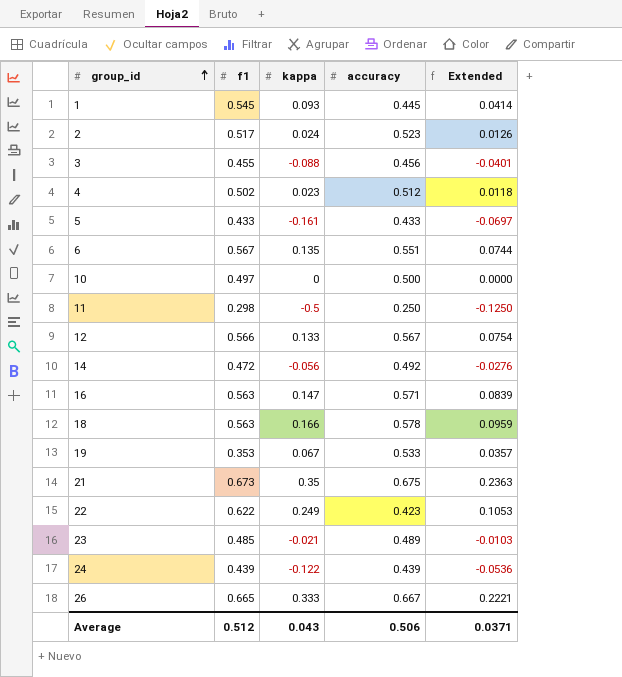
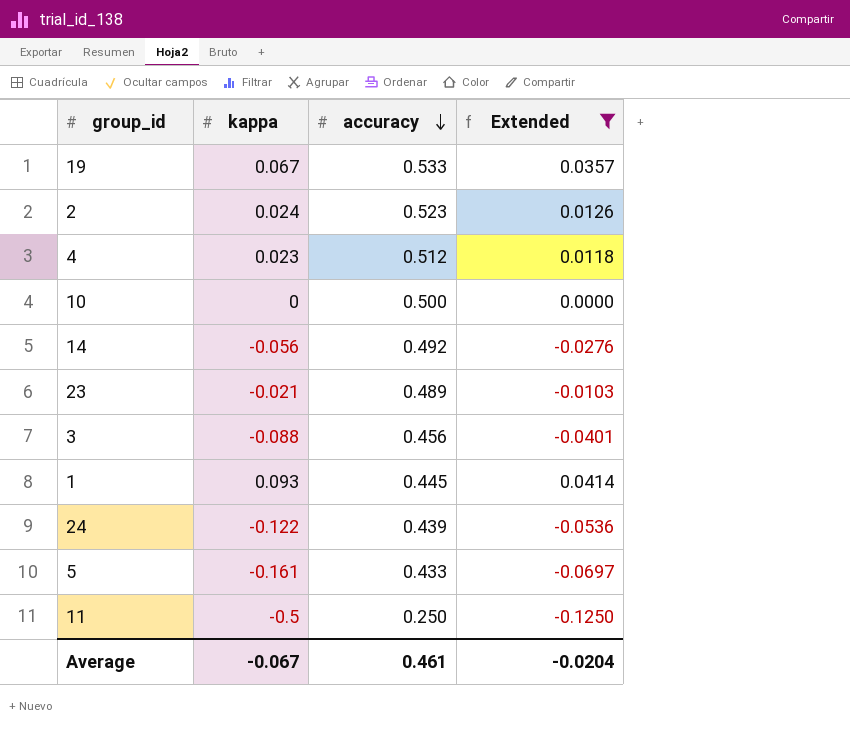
filter: none -> Extended <= 0.0414
row order: group_id ascending -> accuracy descending
column f1 | position: 2 -> none
Average | kappa: 0.043 -> -0.067
Average | accuracy: 0.506 -> 0.461
Average | Extended: 0.0371 -> -0.0204

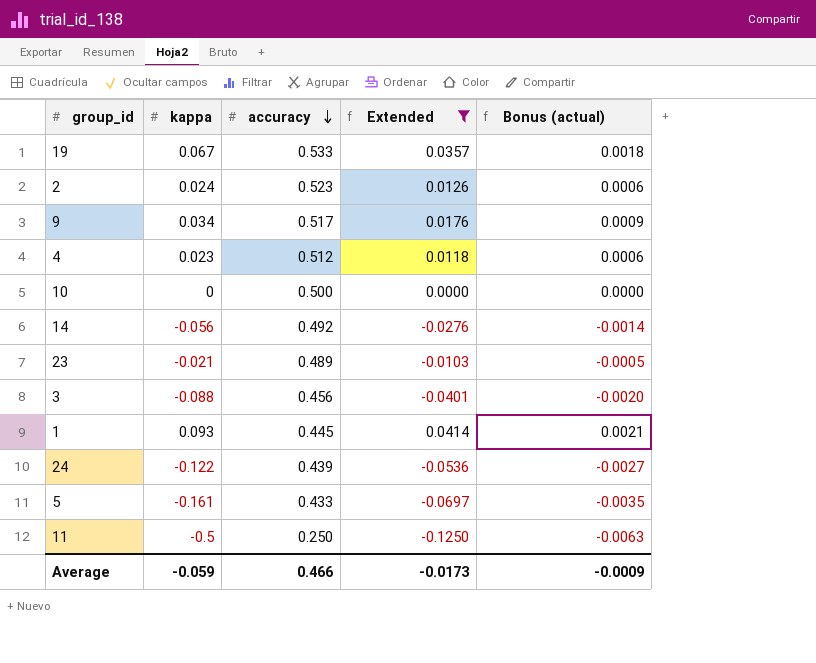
column Bonus (actual) | formula: none -> [Extended] * 0.05
row 9: none -> 0.034 | 0.517 | 0.0176 | 0.0009
Average | kappa: -0.067 -> -0.059
Average | accuracy: 0.461 -> 0.466
Average | Extended: -0.0204 -> -0.0173

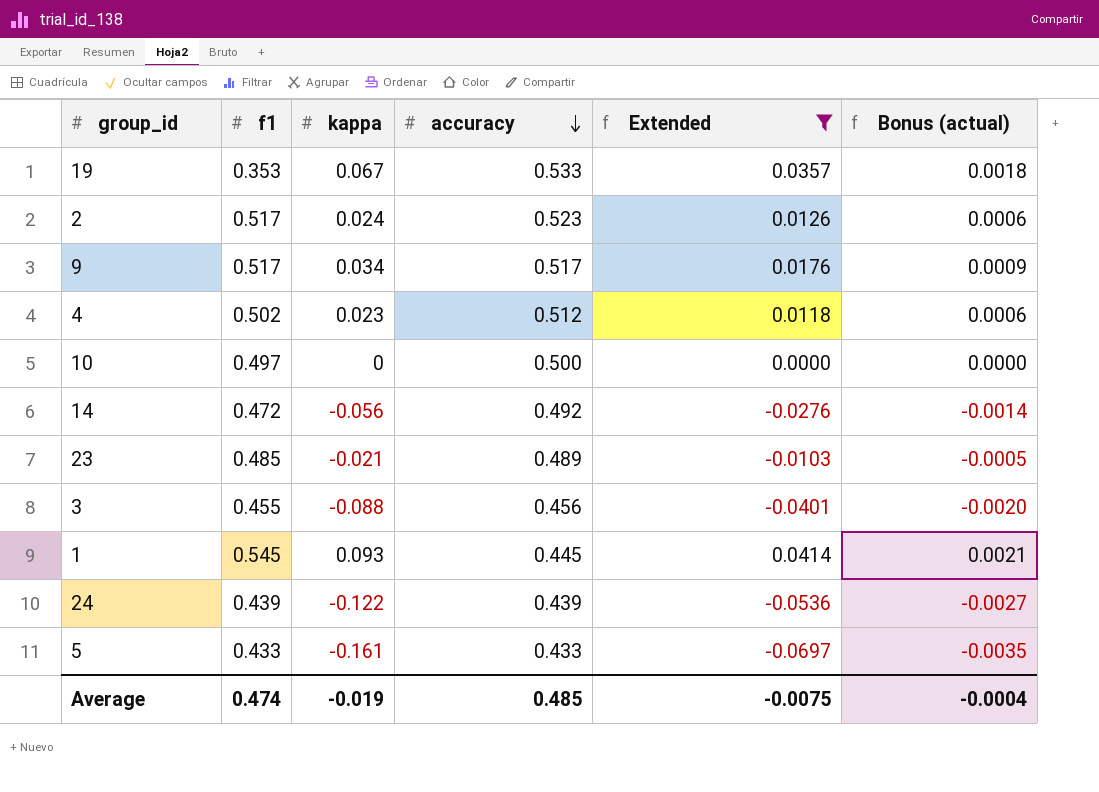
column f1 | position: none -> 2
row 11: -0.5 | 0.250 | -0.1250 | -0.0063 -> none
Average | kappa: -0.059 -> -0.019
Average | accuracy: 0.466 -> 0.485
Average | Extended: -0.0173 -> -0.0075
Average | Bonus (actual): -0.0009 -> -0.0004

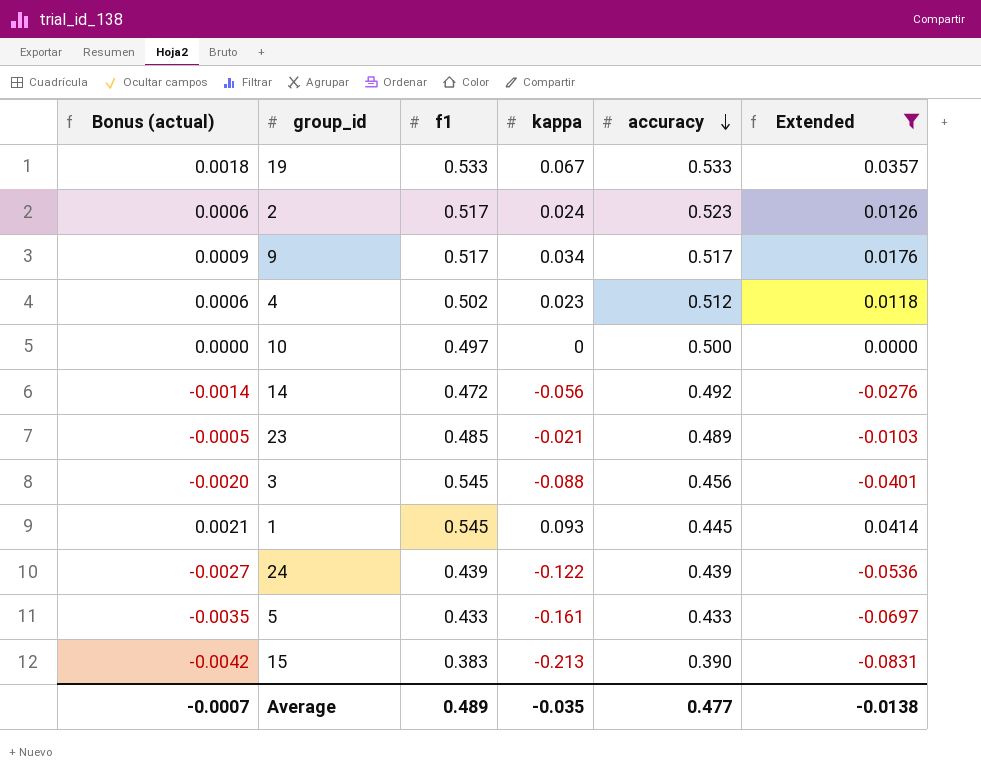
column Bonus (actual) | position: 6 -> 1
19 | f1: 0.353 -> 0.533
3 | f1: 0.455 -> 0.545
row 15: none -> -0.0042 | 0.383 | -0.213 | 0.390 | -0.0831
Average | Bonus (actual): -0.0004 -> -0.0007
Average | f1: 0.474 -> 0.489
Average | kappa: -0.019 -> -0.035
Average | accuracy: 0.485 -> 0.477
Average | Extended: -0.0075 -> -0.0138

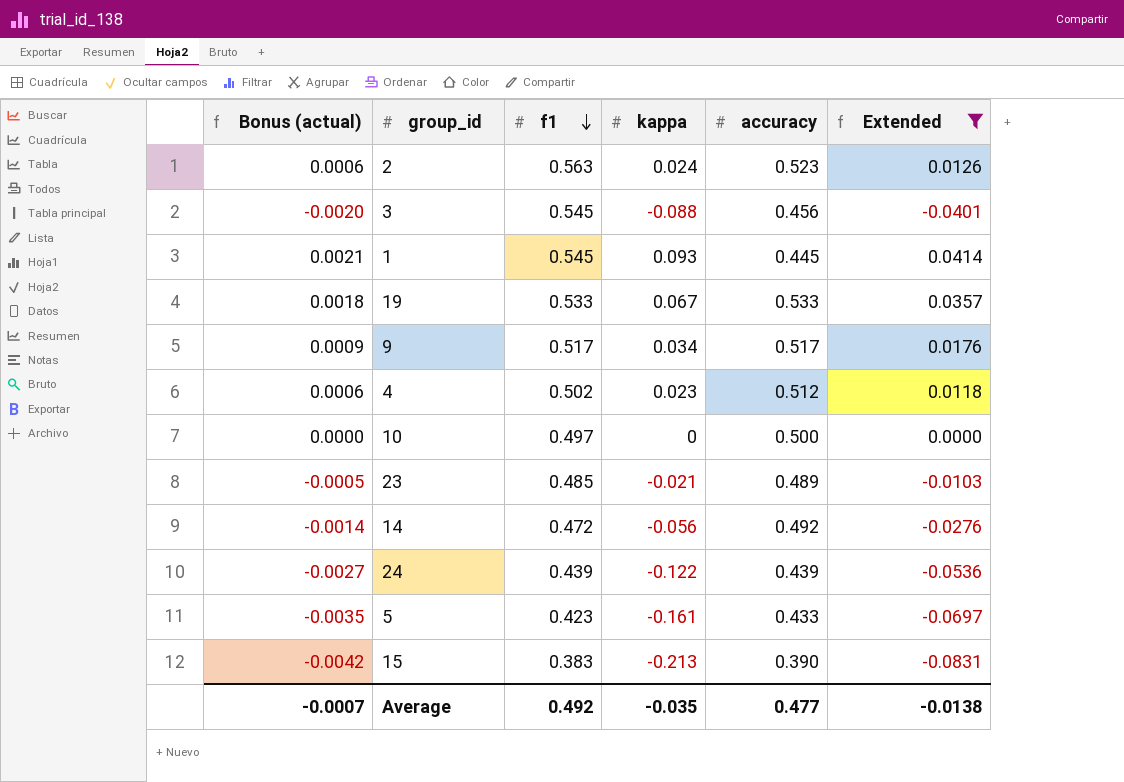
row order: accuracy descending -> f1 descending
2 | f1: 0.517 -> 0.563
5 | f1: 0.433 -> 0.423
Average | f1: 0.489 -> 0.492

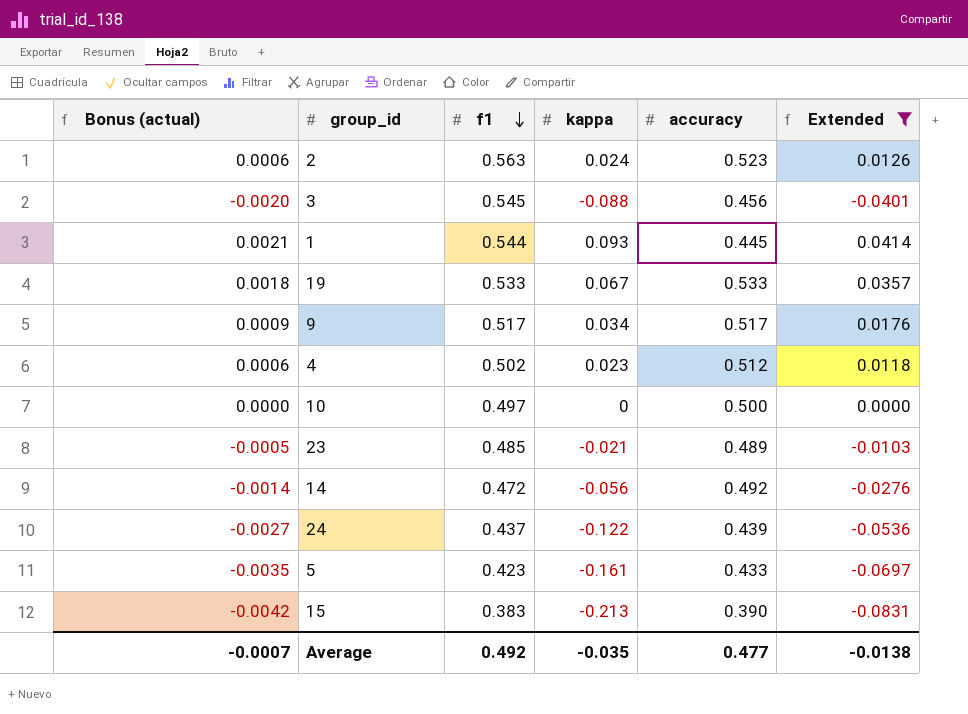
1 | f1: 0.545 -> 0.544
24 | f1: 0.439 -> 0.437

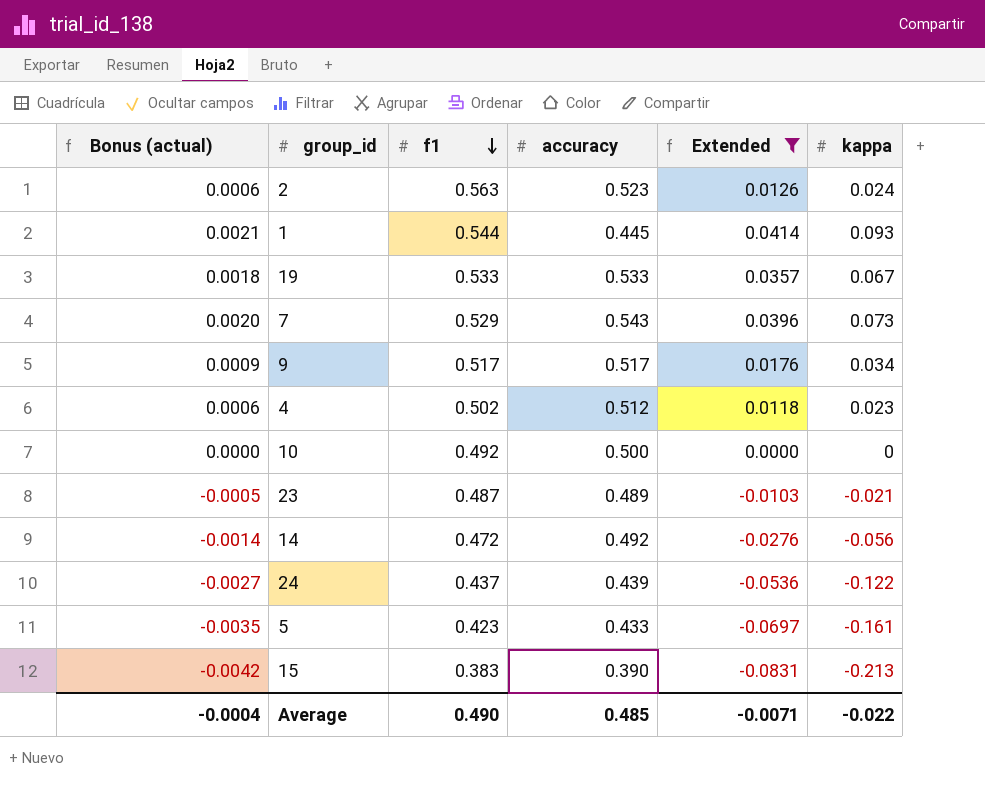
column kappa | position: 4 -> 6
row 3: -0.0020 | 0.545 | -0.088 | 0.456 | -0.0401 -> none
row 7: none -> 0.0020 | 0.529 | 0.543 | 0.0396 | 0.073
10 | f1: 0.497 -> 0.492
23 | f1: 0.485 -> 0.487
Average | Bonus (actual): -0.0007 -> -0.0004
Average | f1: 0.492 -> 0.490
Average | accuracy: 0.477 -> 0.485
Average | Extended: -0.0138 -> -0.0071
Average | kappa: -0.035 -> -0.022

